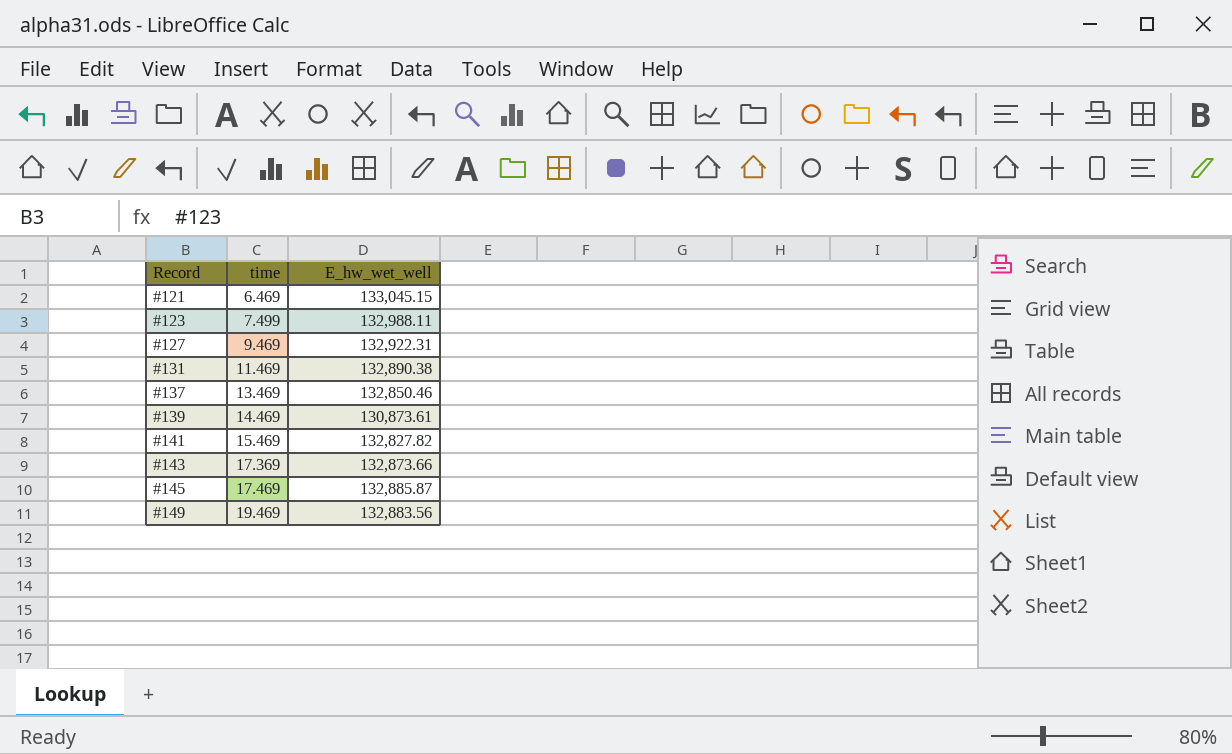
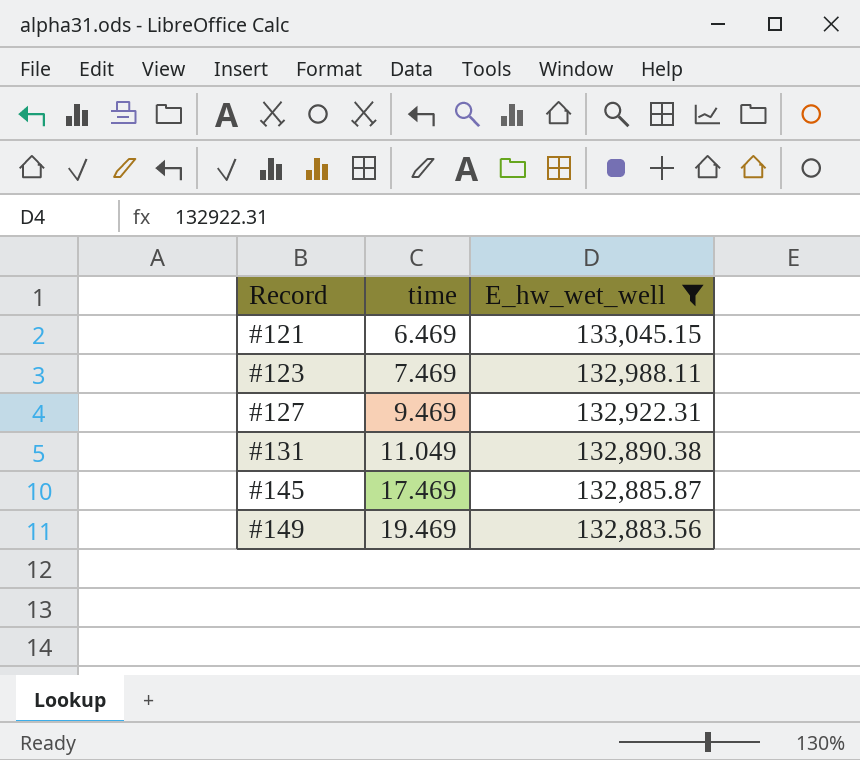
filter: none -> E_hw_wet_well >= 132,883.56
#123 | time: 7.499 -> 7.469
#131 | time: 11.469 -> 11.049

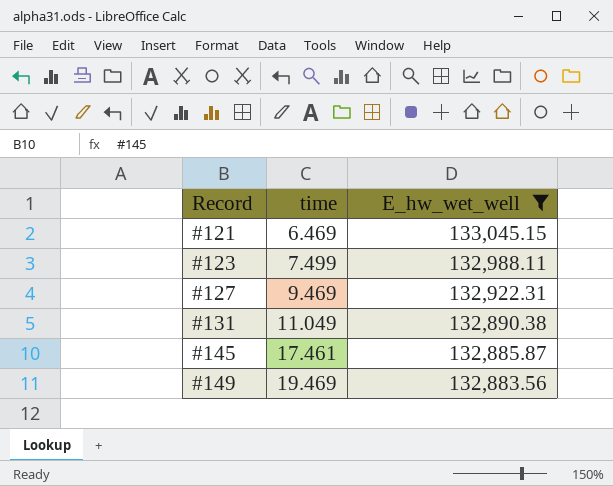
#123 | time: 7.469 -> 7.499
#145 | time: 17.469 -> 17.461

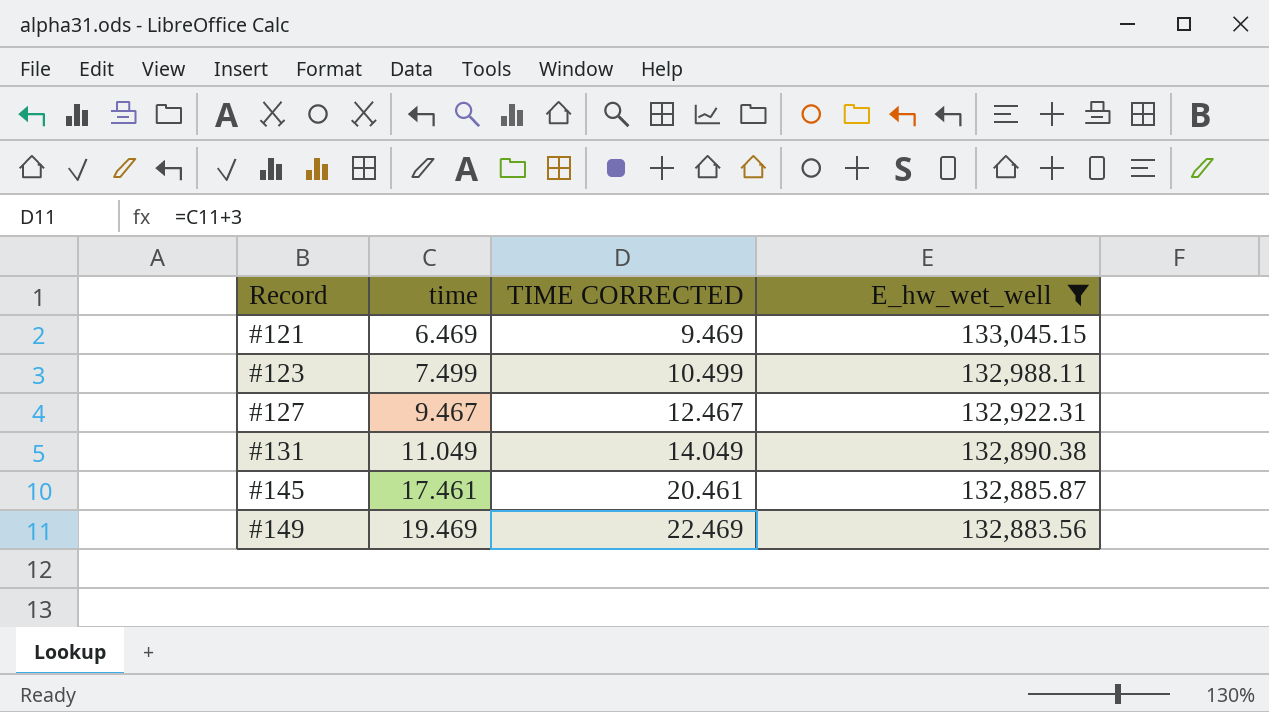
column TIME CORRECTED | formula: none -> [time] + 3
#127 | time: 9.469 -> 9.467

